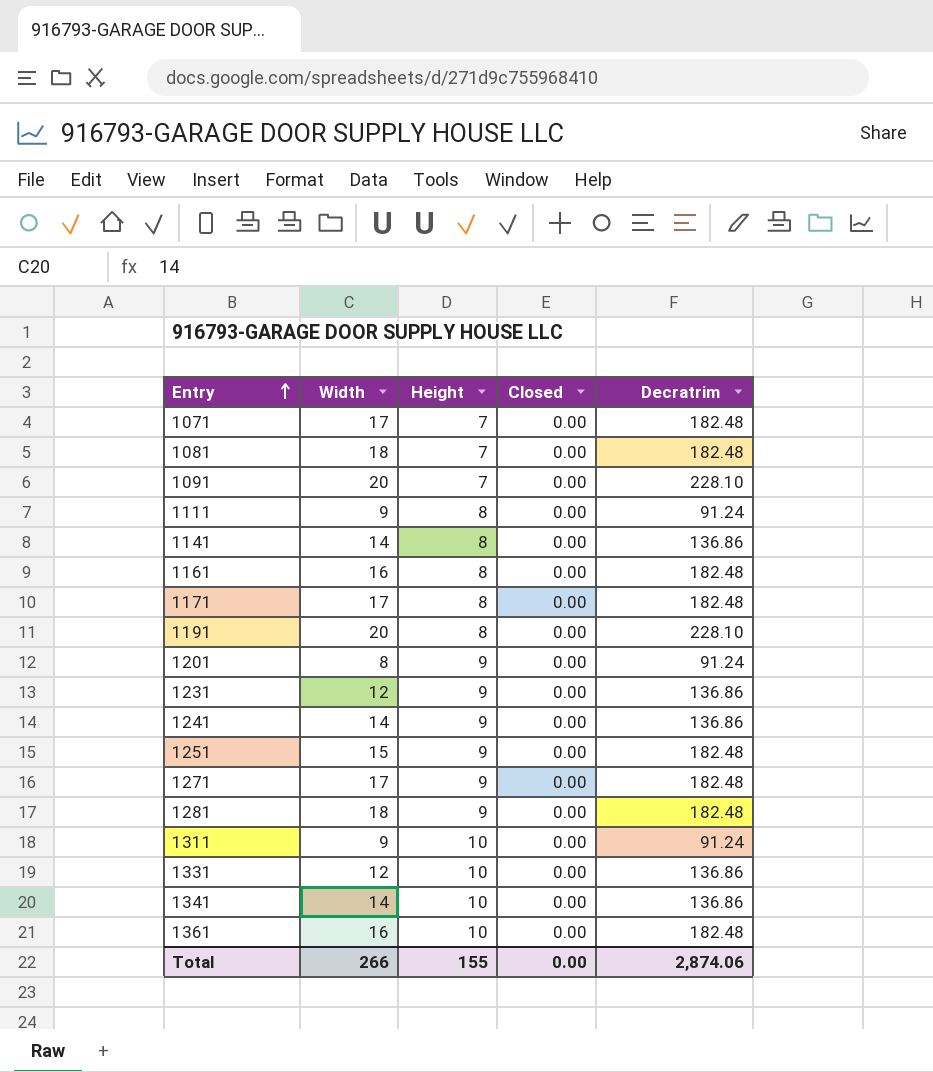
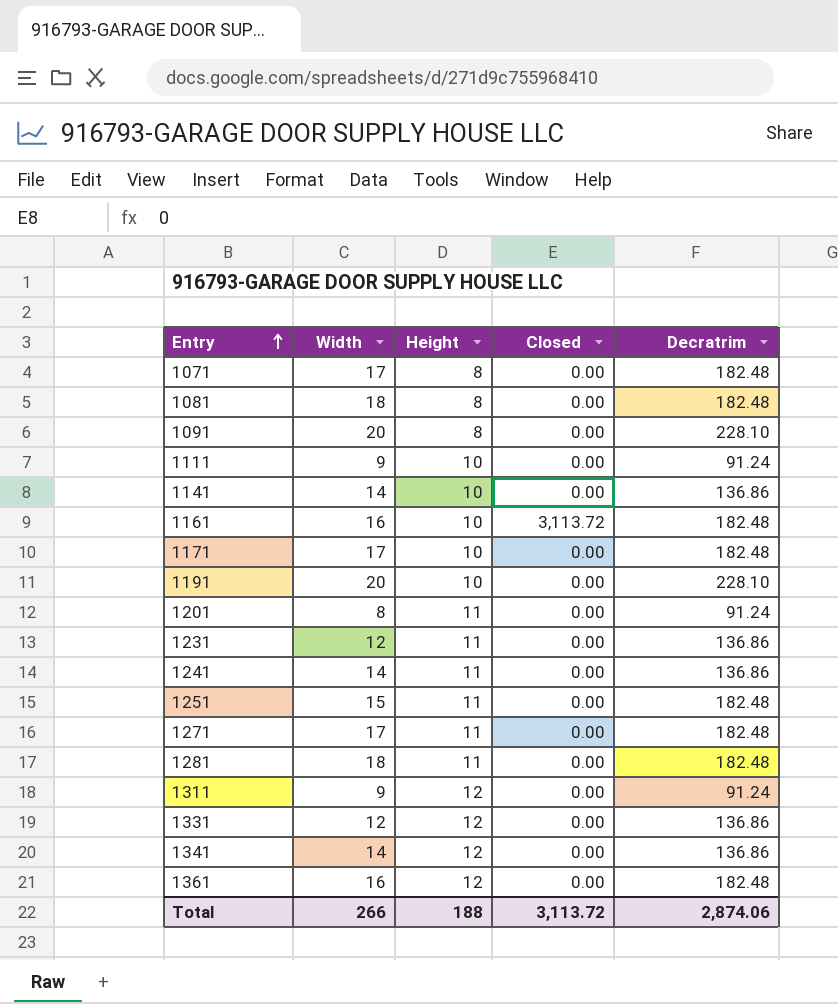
1071 | Height: 7 -> 8
1081 | Height: 7 -> 8
1091 | Height: 7 -> 8
1111 | Height: 8 -> 10
1141 | Height: 8 -> 10
1161 | Height: 8 -> 10
1161 | Closed: 0.00 -> 3,113.72
1171 | Height: 8 -> 10
1191 | Height: 8 -> 10
1201 | Height: 9 -> 11
1231 | Height: 9 -> 11
1241 | Height: 9 -> 11
1251 | Height: 9 -> 11
1271 | Height: 9 -> 11
1281 | Height: 9 -> 11
1311 | Height: 10 -> 12
1331 | Height: 10 -> 12
1341 | Height: 10 -> 12
1361 | Height: 10 -> 12
Total | Height: 155 -> 188
Total | Closed: 0.00 -> 3,113.72

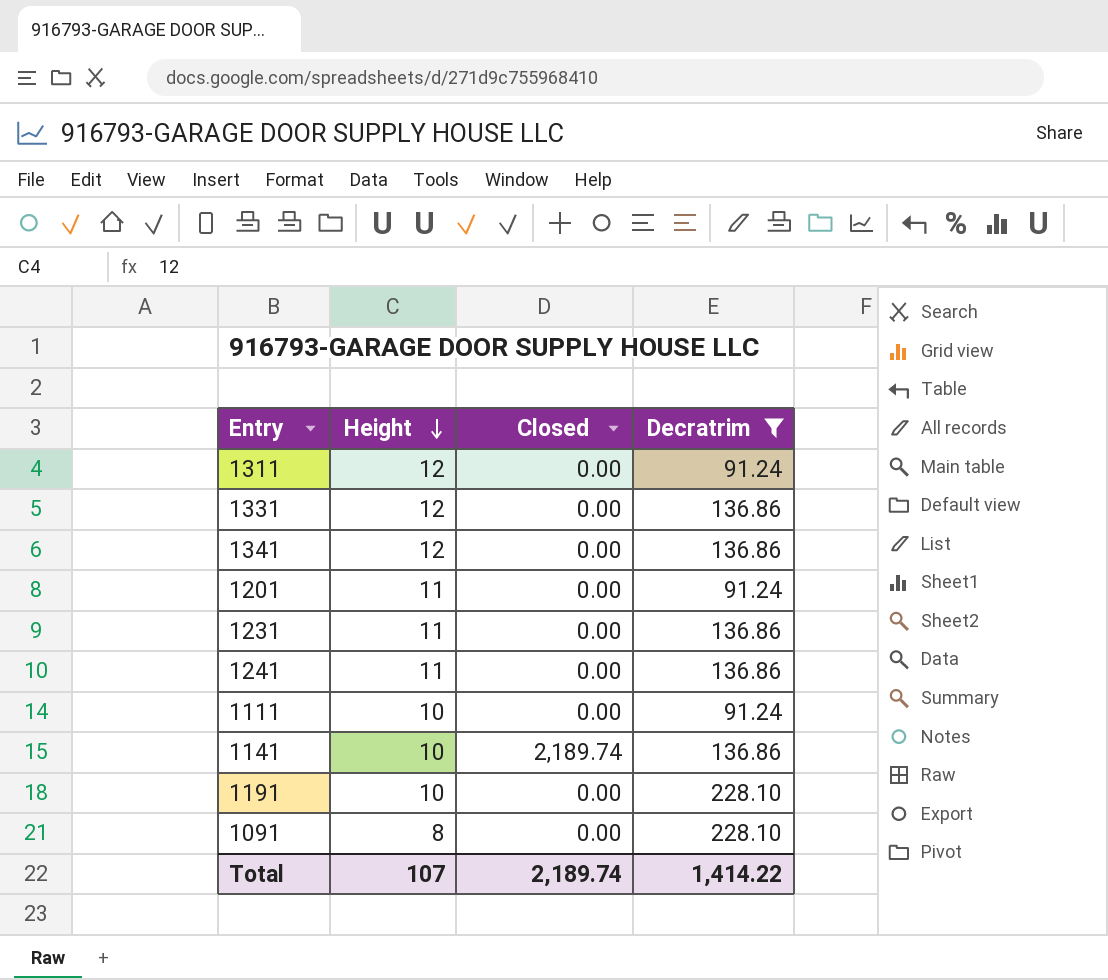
filter: none -> Decratrim != 182.48
row order: Entry ascending -> Height descending
column Width | position: 2 -> none
1141 | Closed: 0.00 -> 2,189.74
Total | Height: 188 -> 107
Total | Closed: 3,113.72 -> 2,189.74
Total | Decratrim: 2,874.06 -> 1,414.22

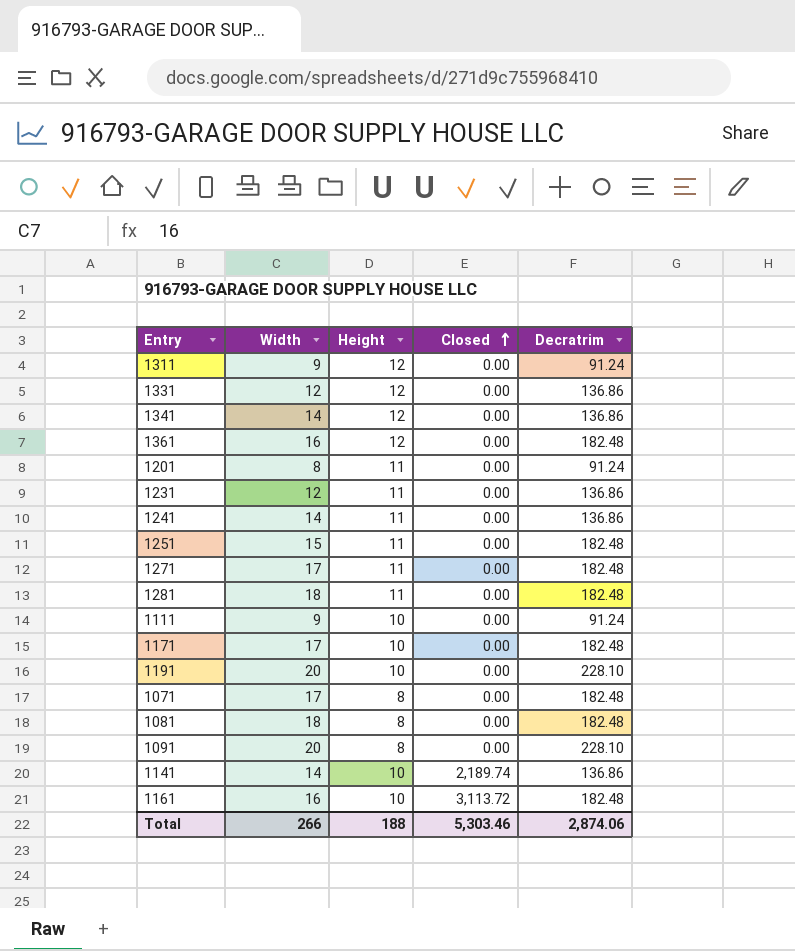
filter: Decratrim != 182.48 -> none
row order: Height descending -> Closed ascending
column Width | position: none -> 2
Total | Height: 107 -> 188
Total | Closed: 2,189.74 -> 5,303.46
Total | Decratrim: 1,414.22 -> 2,874.06

